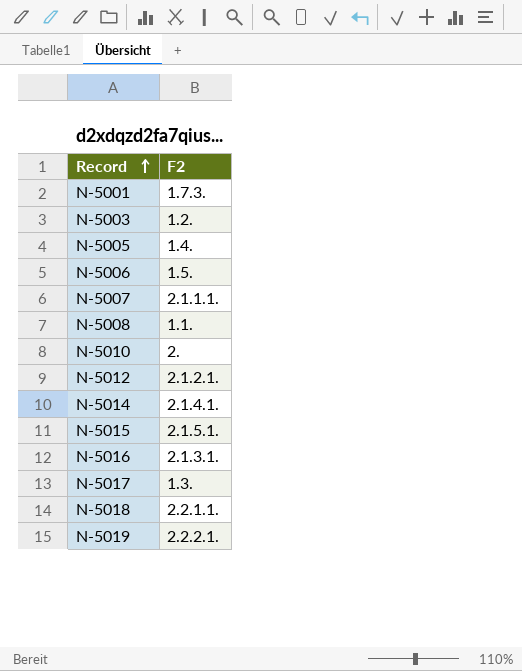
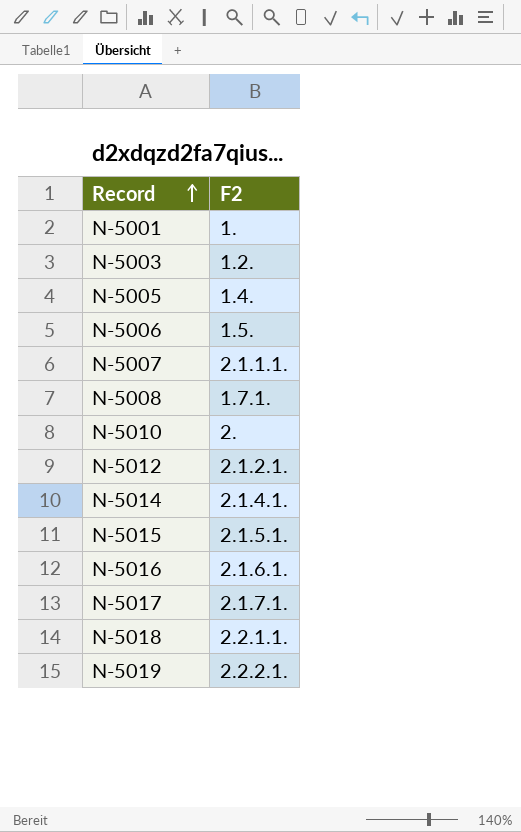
N-5001 | F2: 1.7.3. -> 1.
N-5008 | F2: 1.1. -> 1.7.1.
N-5016 | F2: 2.1.3.1. -> 2.1.6.1.
N-5017 | F2: 1.3. -> 2.1.7.1.

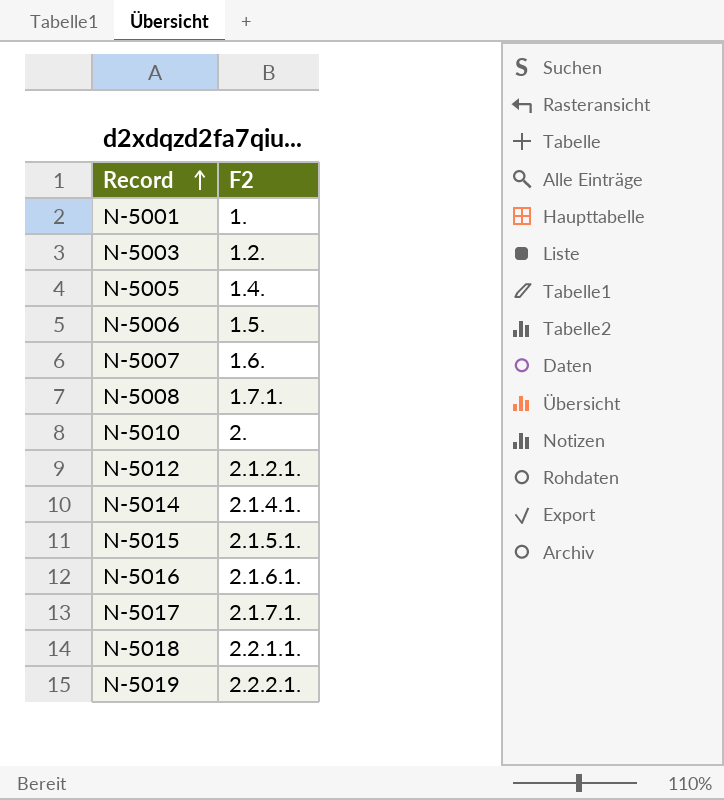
N-5007 | F2: 2.1.1.1. -> 1.6.

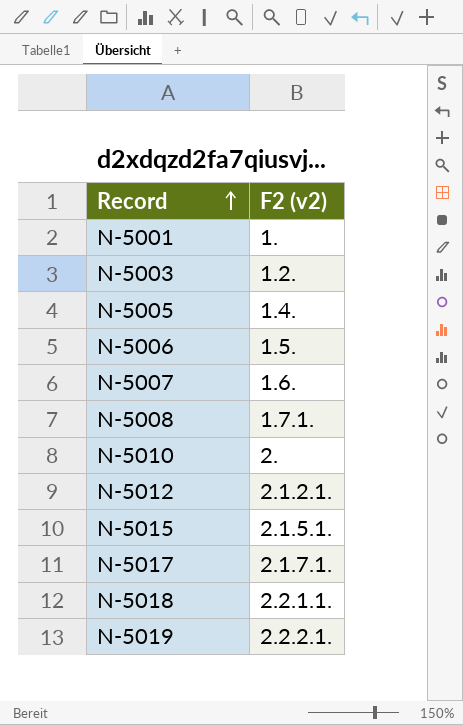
column name: F2 -> F2 (v2)
row N-5014: 2.1.4.1. -> none
row N-5016: 2.1.6.1. -> none

